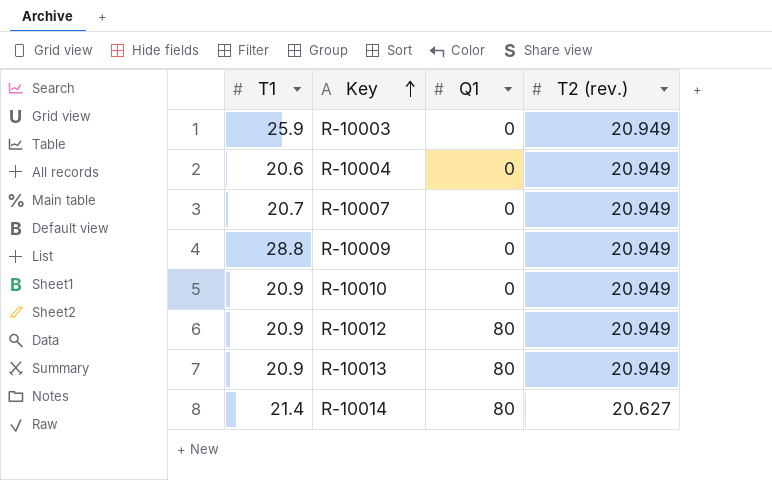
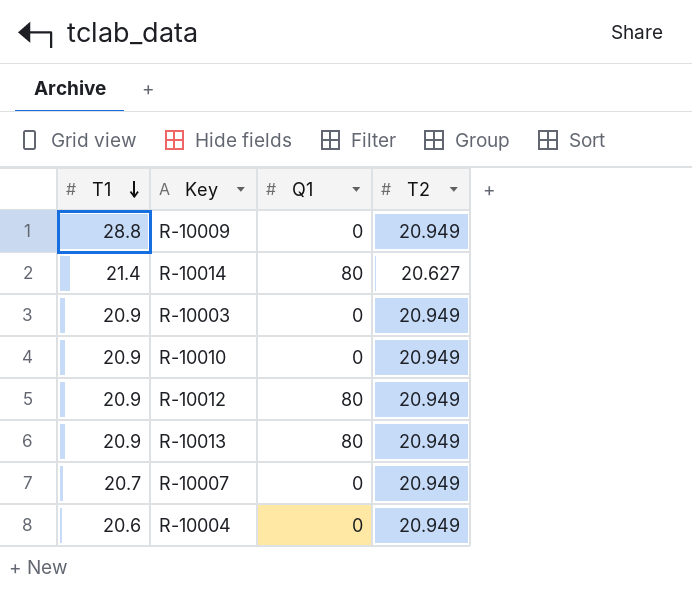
row order: Key ascending -> T1 descending
column name: T2 (rev.) -> T2
R-10003 | T1: 25.9 -> 20.9

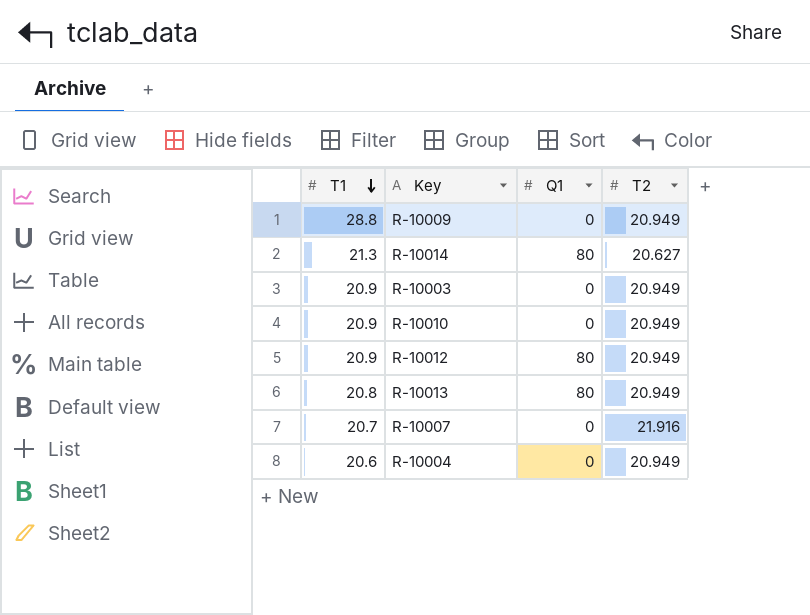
R-10014 | T1: 21.4 -> 21.3
R-10013 | T1: 20.9 -> 20.8
R-10007 | T2: 20.949 -> 21.916

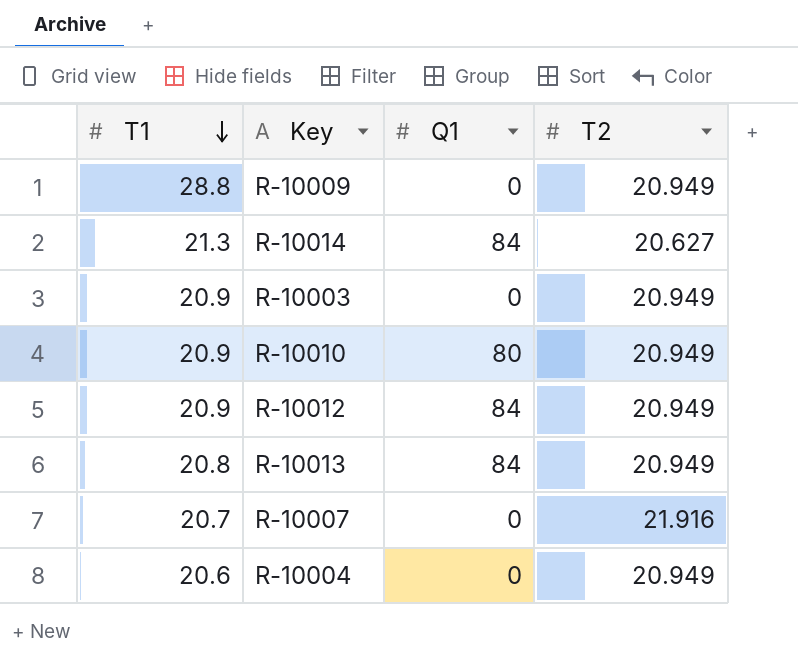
R-10014 | Q1: 80 -> 84
R-10010 | Q1: 0 -> 80
R-10012 | Q1: 80 -> 84
R-10013 | Q1: 80 -> 84

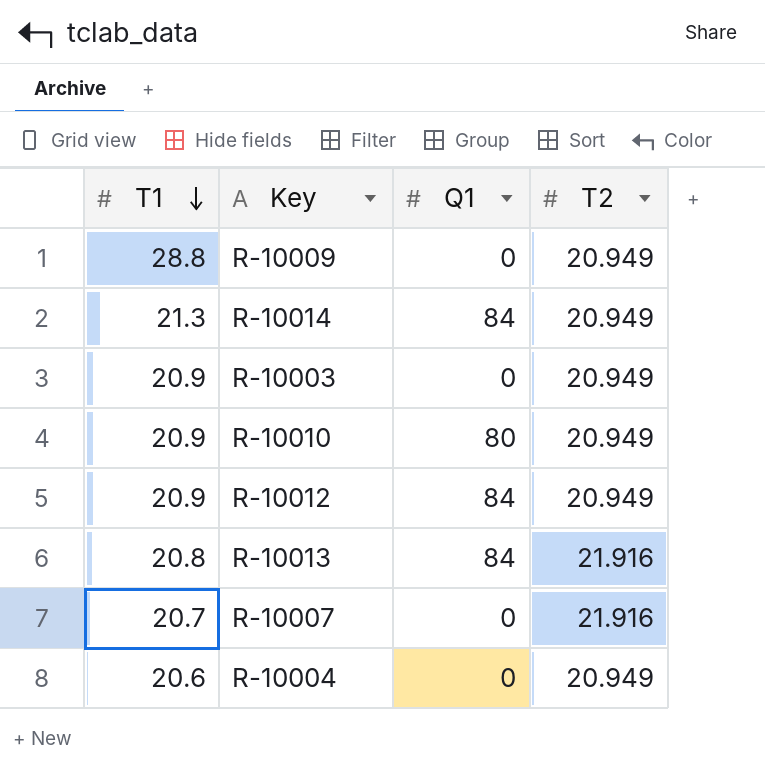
R-10014 | T2: 20.627 -> 20.949
R-10013 | T2: 20.949 -> 21.916

